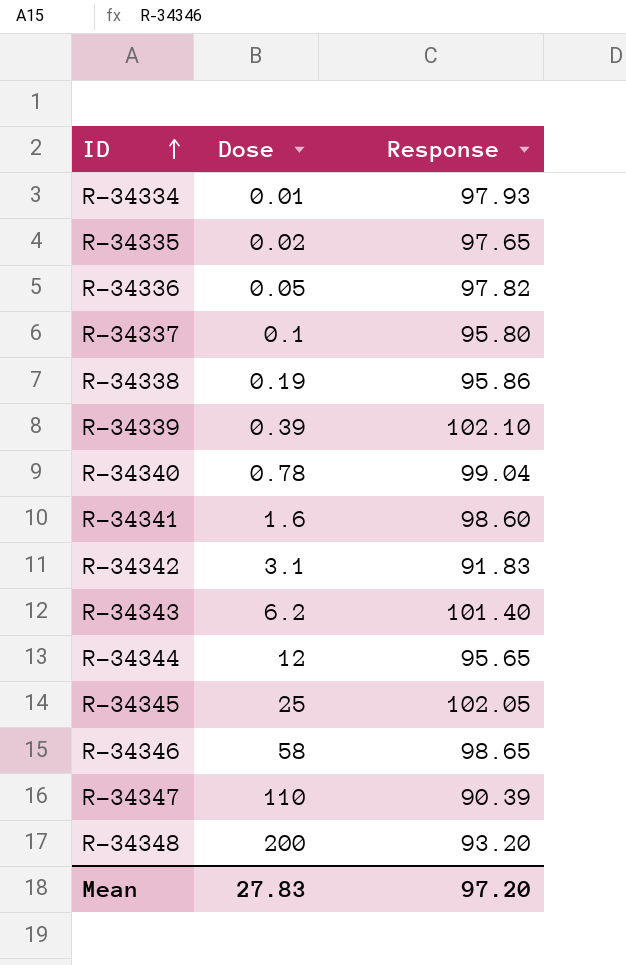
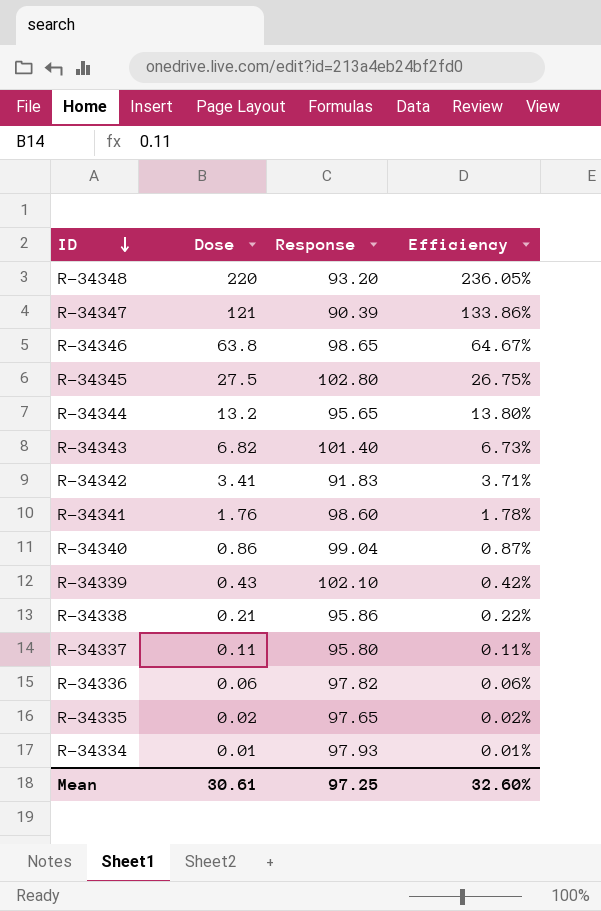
row order: ID ascending -> ID descending
column Efficiency | formula: none -> [Dose] / [Response]
R-34348 | Dose: 200 -> 220
R-34347 | Dose: 110 -> 121
R-34346 | Dose: 58 -> 63.8
R-34345 | Dose: 25 -> 27.5
R-34345 | Response: 102.05 -> 102.80
R-34344 | Dose: 12 -> 13.2
R-34343 | Dose: 6.2 -> 6.82
R-34342 | Dose: 3.1 -> 3.41
R-34341 | Dose: 1.6 -> 1.76
R-34340 | Dose: 0.78 -> 0.86
R-34339 | Dose: 0.39 -> 0.43
R-34338 | Dose: 0.19 -> 0.21
R-34337 | Dose: 0.1 -> 0.11
R-34336 | Dose: 0.05 -> 0.06
Mean | Dose: 27.83 -> 30.61
Mean | Response: 97.20 -> 97.25

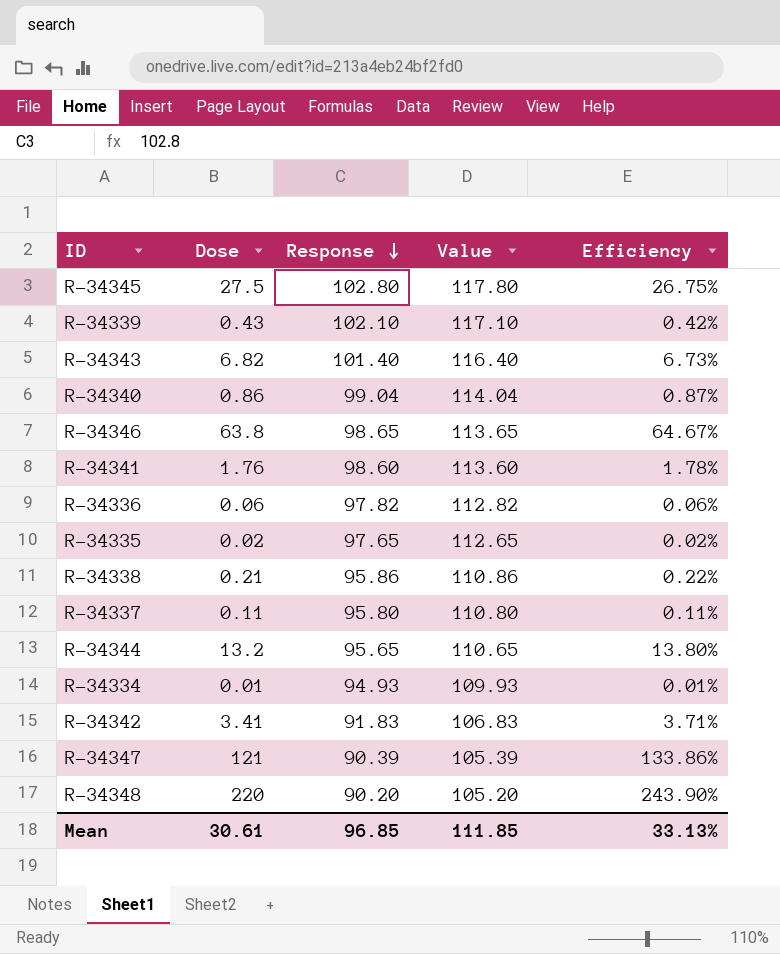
row order: ID descending -> Response descending
column Value | formula: none -> [Response] + 15
R-34334 | Response: 97.93 -> 94.93
R-34348 | Response: 93.20 -> 90.20
R-34348 | Efficiency: 236.05% -> 243.90%
Mean | Response: 97.25 -> 96.85
Mean | Efficiency: 32.60% -> 33.13%

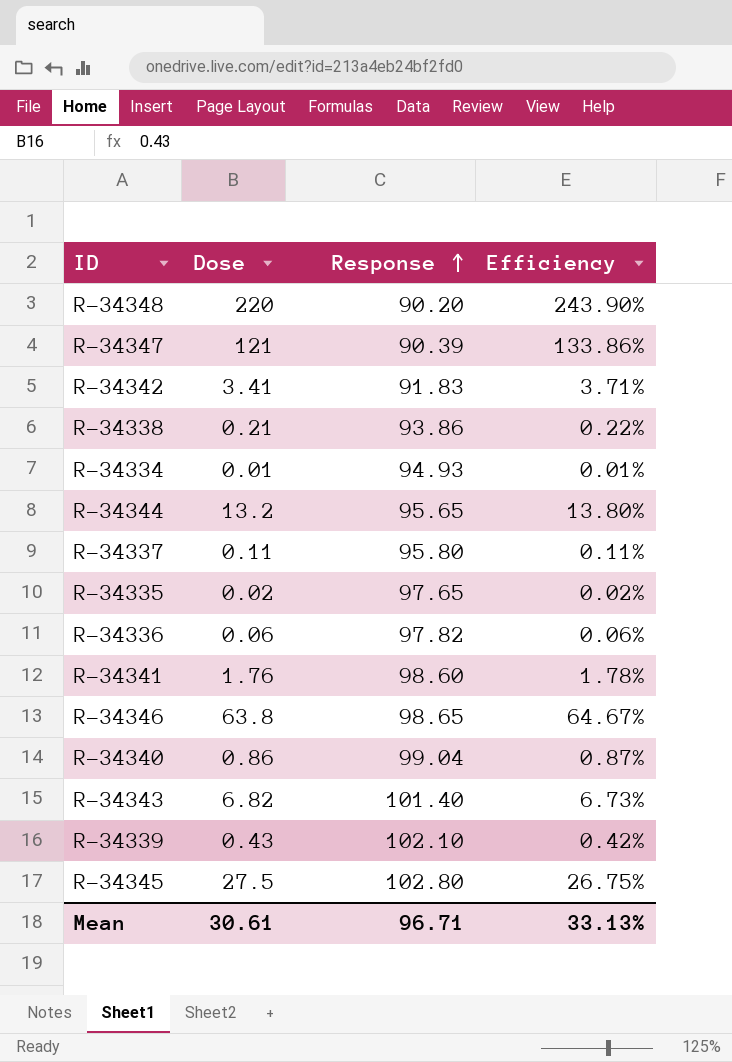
row order: Response descending -> Response ascending
column Value | formula: [Response] + 15 -> none
R-34338 | Response: 95.86 -> 93.86
Mean | Response: 96.85 -> 96.71

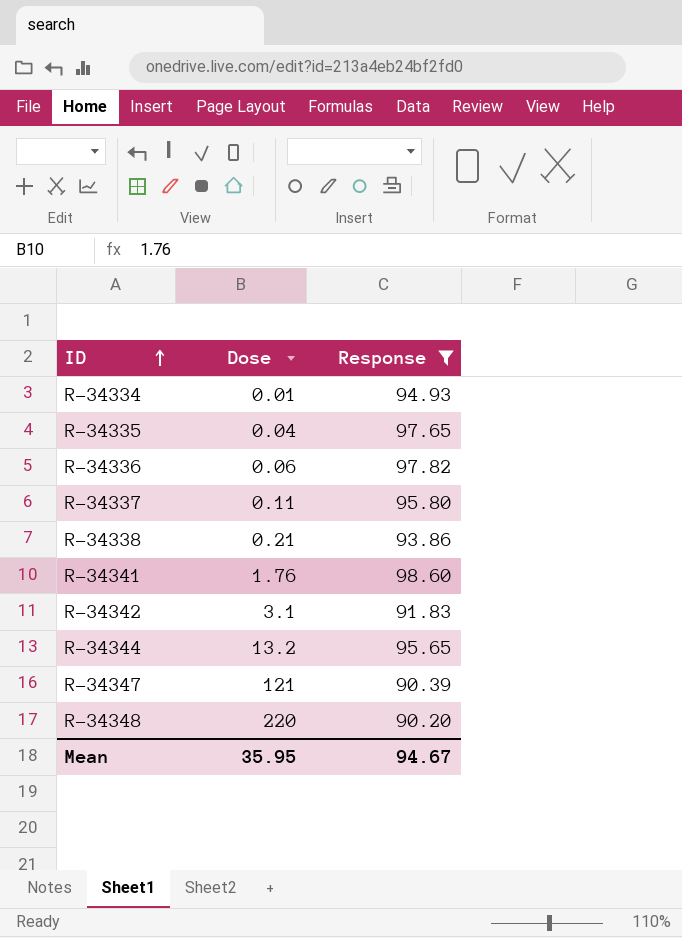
filter: none -> Response <= 98.60
row order: Response ascending -> ID ascending
column Efficiency | formula: [Dose] / [Response] -> none
R-34335 | Dose: 0.02 -> 0.04
R-34342 | Dose: 3.41 -> 3.1
Mean | Dose: 30.61 -> 35.95
Mean | Response: 96.71 -> 94.67

